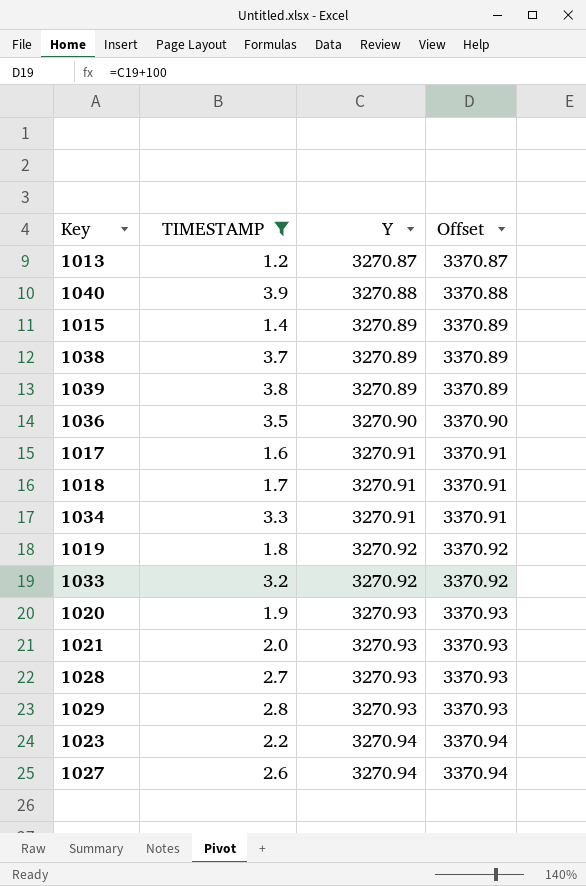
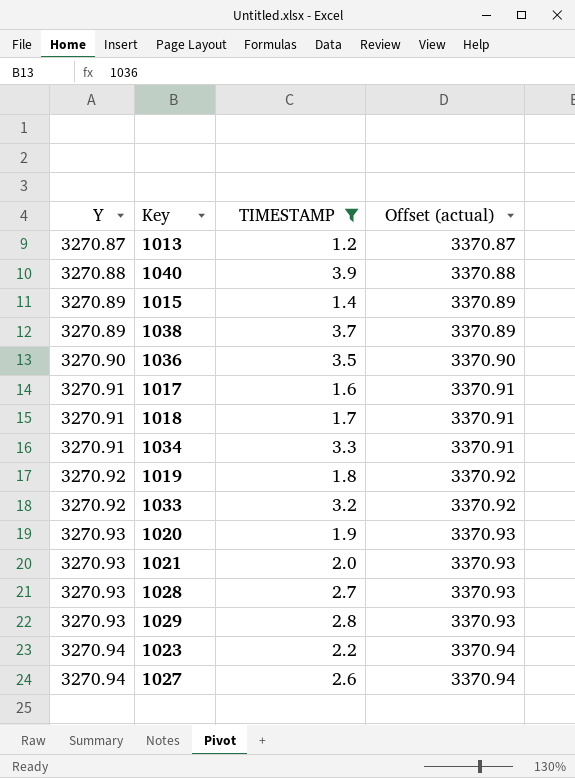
column Y | position: 3 -> 1
column name: Offset -> Offset (actual)
row 1039: 3.8 | 3270.89 | 3370.89 -> none

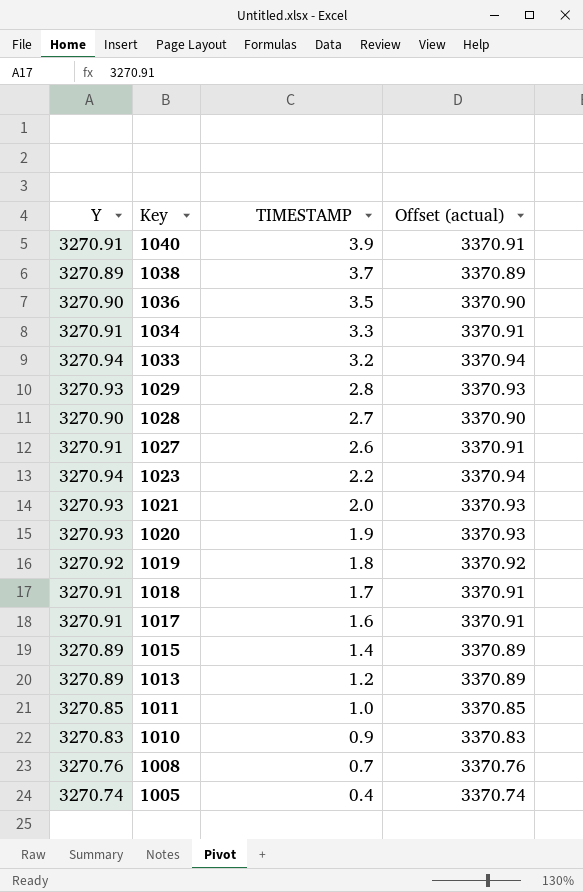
filter: TIMESTAMP >= 1.2 -> none
row order: Y ascending -> Key descending
1040 | Y: 3270.88 -> 3270.91
1040 | Offset (actual): 3370.88 -> 3370.91
1033 | Y: 3270.92 -> 3270.94
1033 | Offset (actual): 3370.92 -> 3370.94
1028 | Y: 3270.93 -> 3270.90
1028 | Offset (actual): 3370.93 -> 3370.90
1027 | Y: 3270.94 -> 3270.91
1027 | Offset (actual): 3370.94 -> 3370.91
1013 | Y: 3270.87 -> 3270.89
1013 | Offset (actual): 3370.87 -> 3370.89

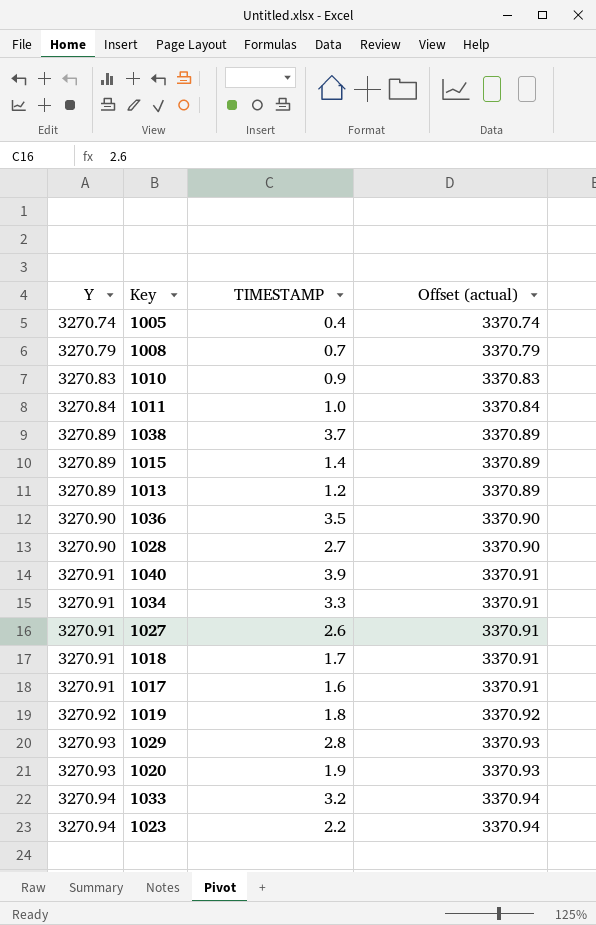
row order: Key descending -> Y ascending
row 1021: 3270.93 | 2.0 | 3370.93 -> none
1008 | Y: 3270.76 -> 3270.79
1008 | Offset (actual): 3370.76 -> 3370.79
1011 | Y: 3270.85 -> 3270.84
1011 | Offset (actual): 3370.85 -> 3370.84

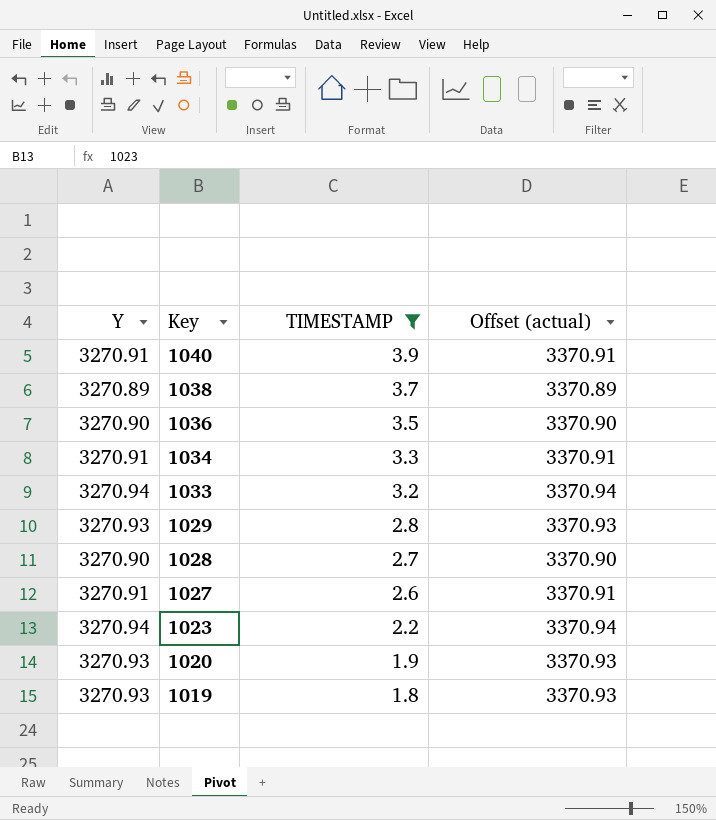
filter: none -> TIMESTAMP >= 1.8
row order: Y ascending -> Key descending
1019 | Y: 3270.92 -> 3270.93
1019 | Offset (actual): 3370.92 -> 3370.93

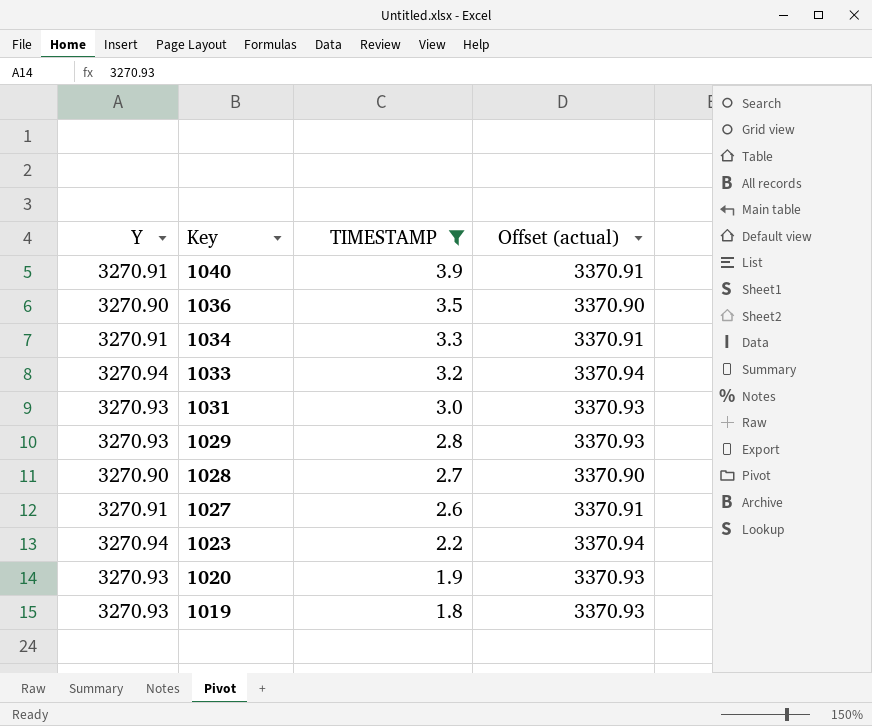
row 1038: 3270.89 | 3.7 | 3370.89 -> none
row 1031: none -> 3270.93 | 3.0 | 3370.93

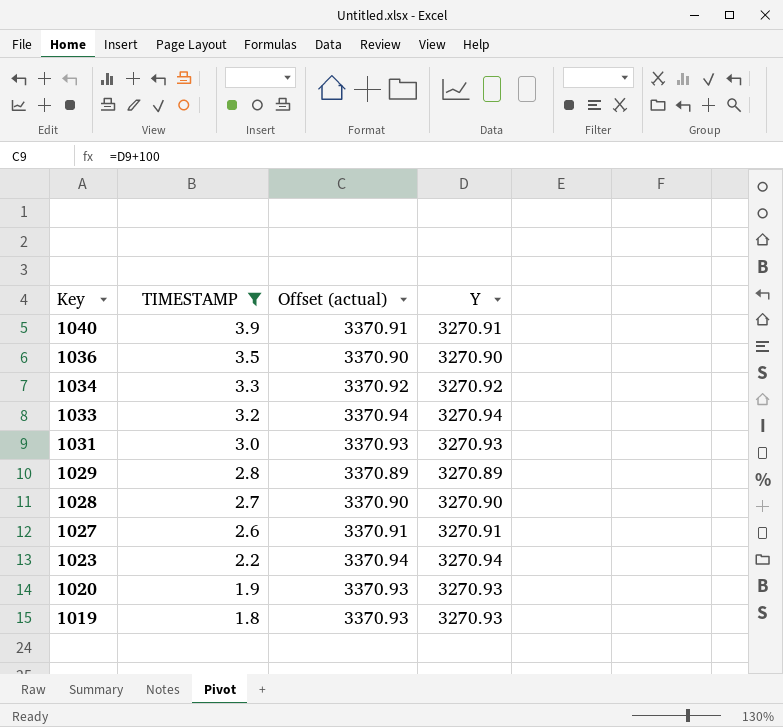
column Y | position: 1 -> 4
1034 | Offset (actual): 3370.91 -> 3370.92
1034 | Y: 3270.91 -> 3270.92
1029 | Offset (actual): 3370.93 -> 3370.89
1029 | Y: 3270.93 -> 3270.89

